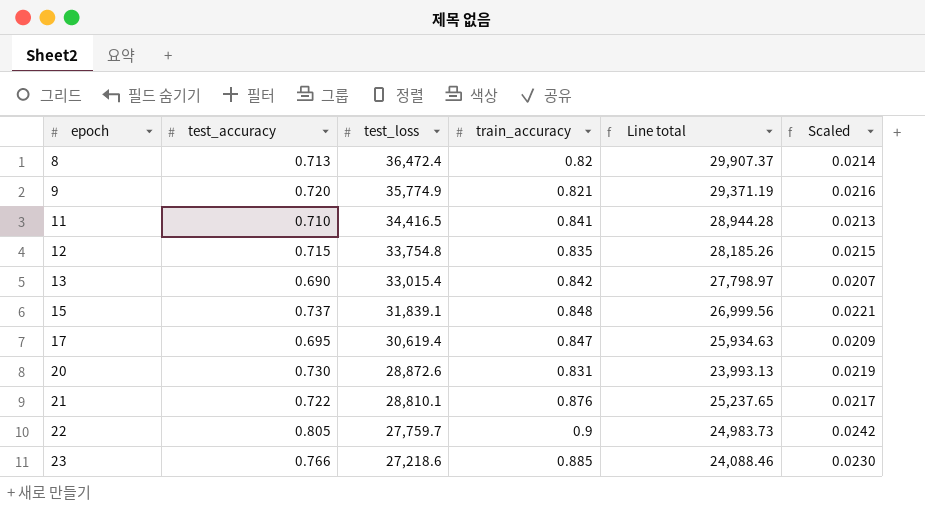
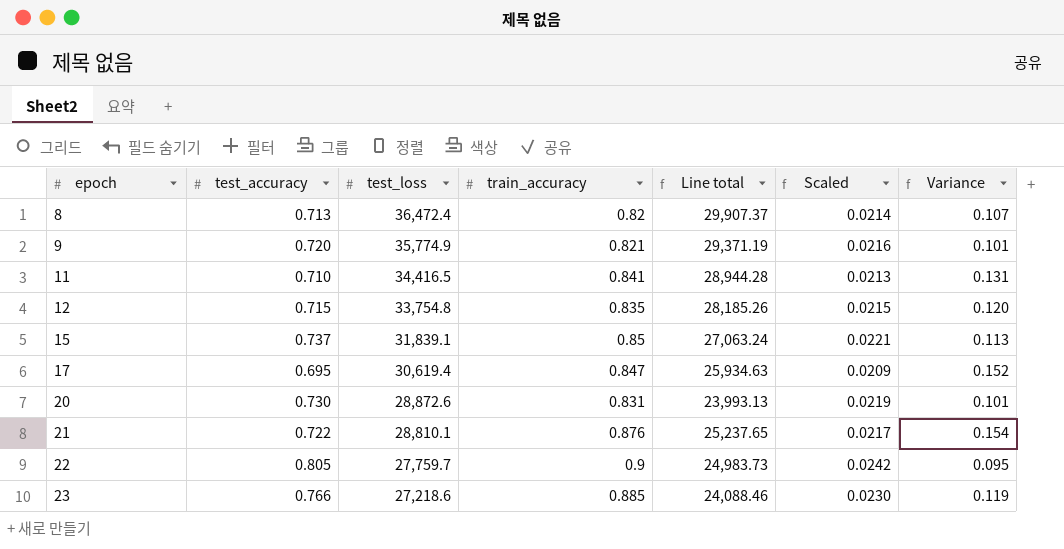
column Variance | formula: none -> [train_accuracy] - [test_accuracy]
row 13: 0.690 | 33,015.4 | 0.842 | 27,798.97 | 0.0207 -> none
15 | train_accuracy: 0.848 -> 0.85
15 | Line total: 26,999.56 -> 27,063.24

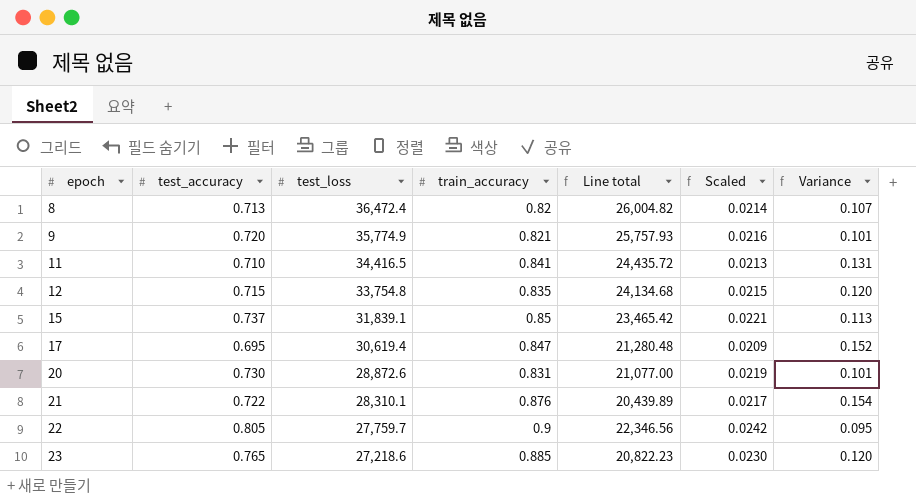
column Line total | formula: [test_loss] * [train_accuracy] -> [test_accuracy] * [test_loss]
21 | test_loss: 28,810.1 -> 28,310.1
23 | test_accuracy: 0.766 -> 0.765
23 | Variance: 0.119 -> 0.120

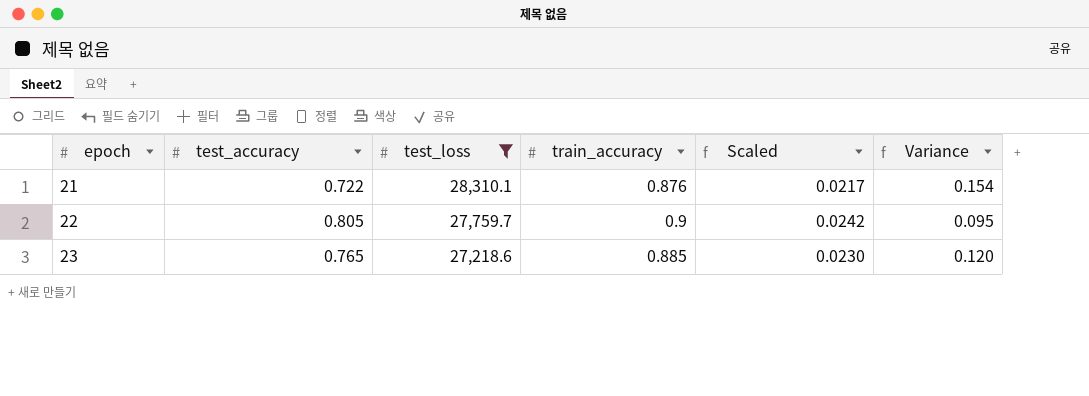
filter: none -> test_loss <= 28,310.1
column Line total | formula: [test_accuracy] * [test_loss] -> none

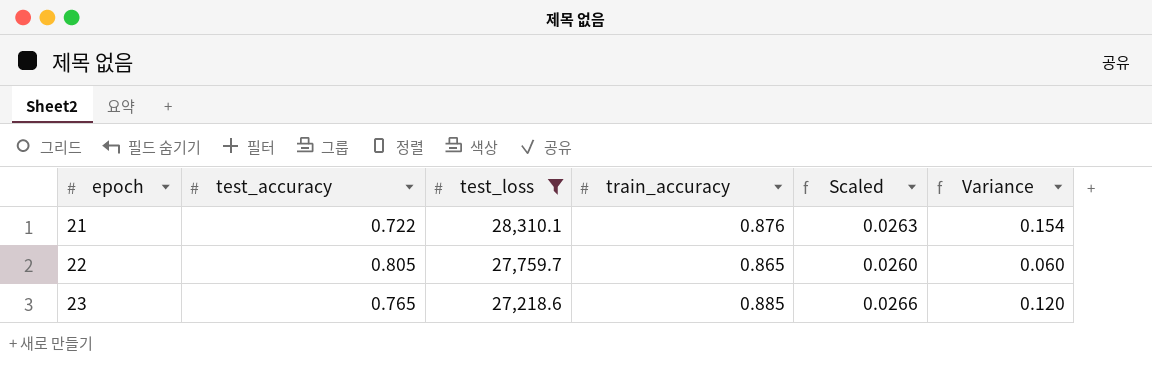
column Scaled | formula: [test_accuracy] * 0.03 -> [train_accuracy] * 0.03
22 | train_accuracy: 0.9 -> 0.865
22 | Variance: 0.095 -> 0.060

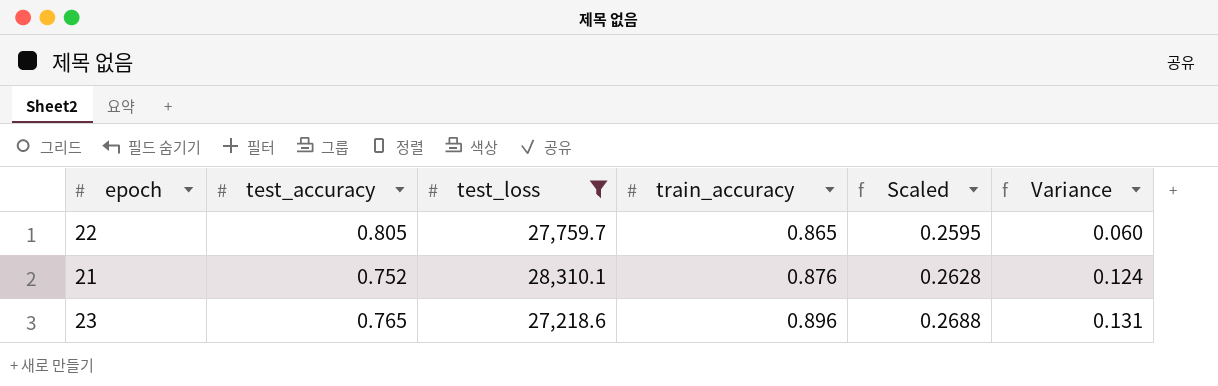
row order: epoch ascending -> train_accuracy ascending
column Scaled | formula: [train_accuracy] * 0.03 -> [train_accuracy] * 0.3
21 | test_accuracy: 0.722 -> 0.752
21 | Variance: 0.154 -> 0.124
23 | train_accuracy: 0.885 -> 0.896
23 | Variance: 0.120 -> 0.131

